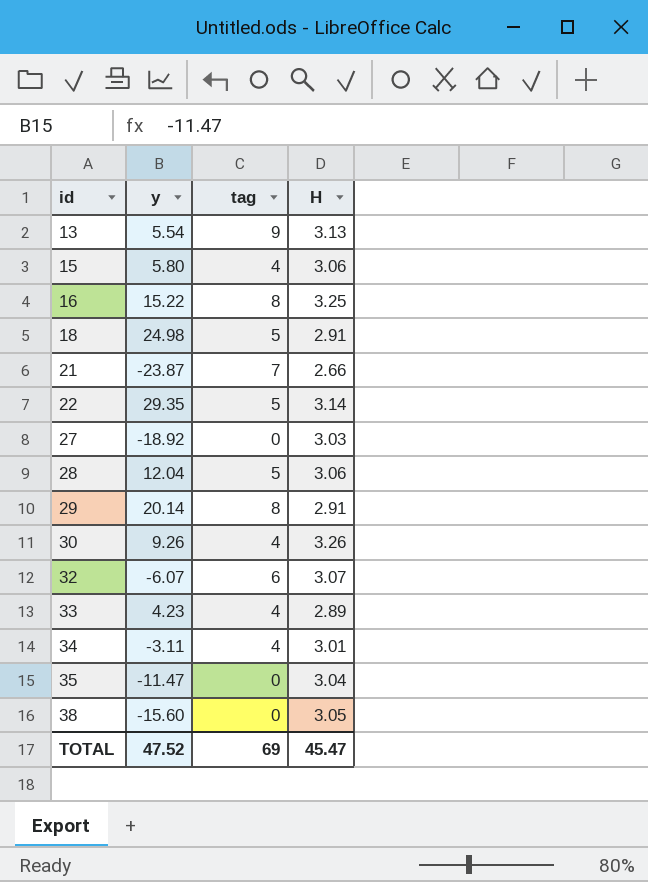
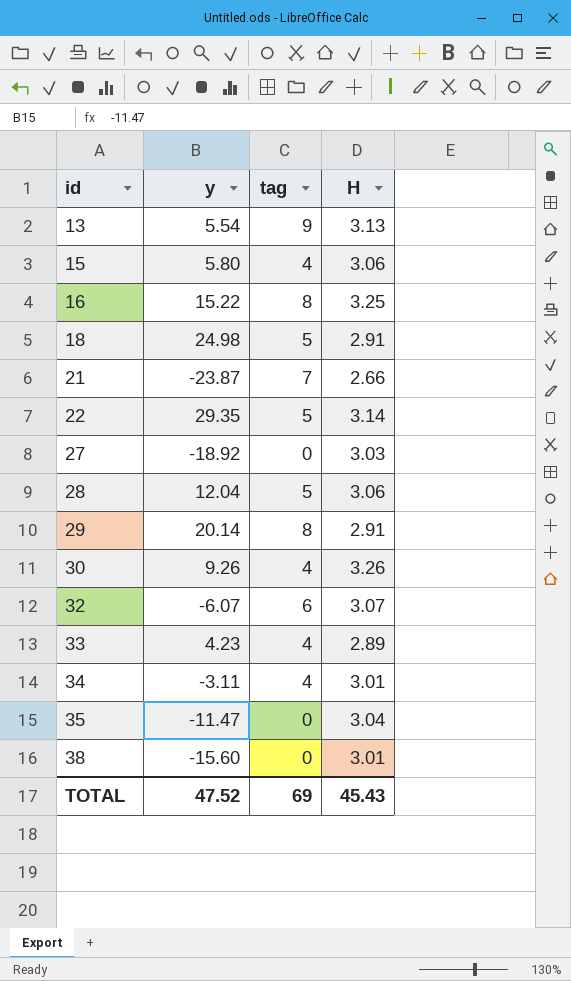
38 | H: 3.05 -> 3.01
TOTAL | H: 45.47 -> 45.43

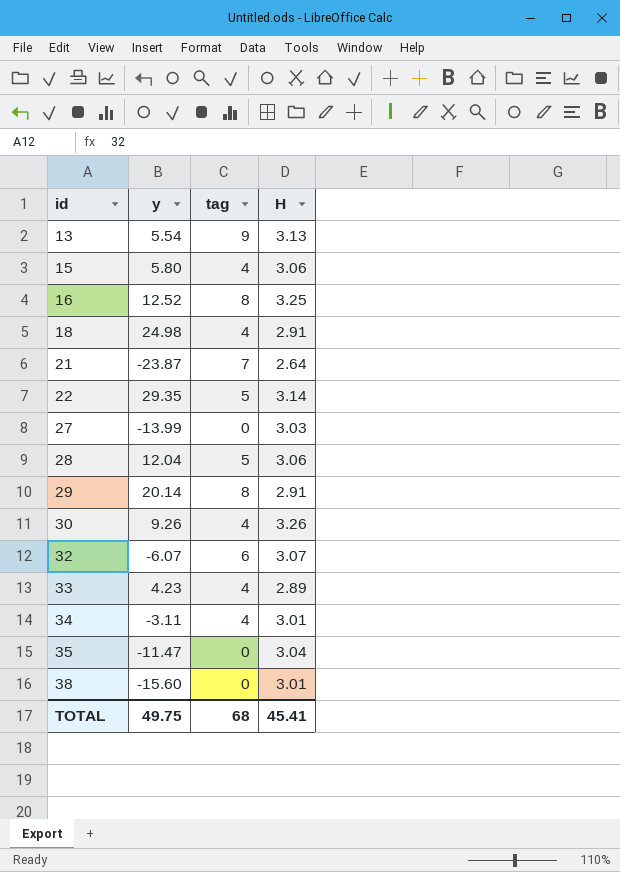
16 | y: 15.22 -> 12.52
18 | tag: 5 -> 4
21 | H: 2.66 -> 2.64
27 | y: -18.92 -> -13.99
TOTAL | y: 47.52 -> 49.75
TOTAL | tag: 69 -> 68
TOTAL | H: 45.43 -> 45.41

